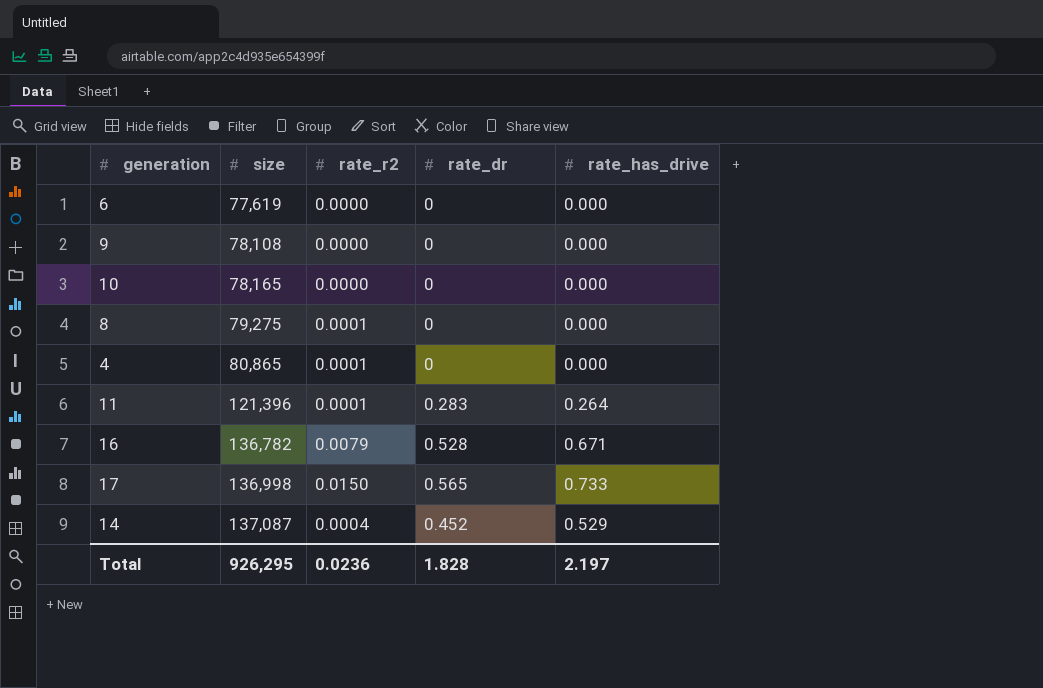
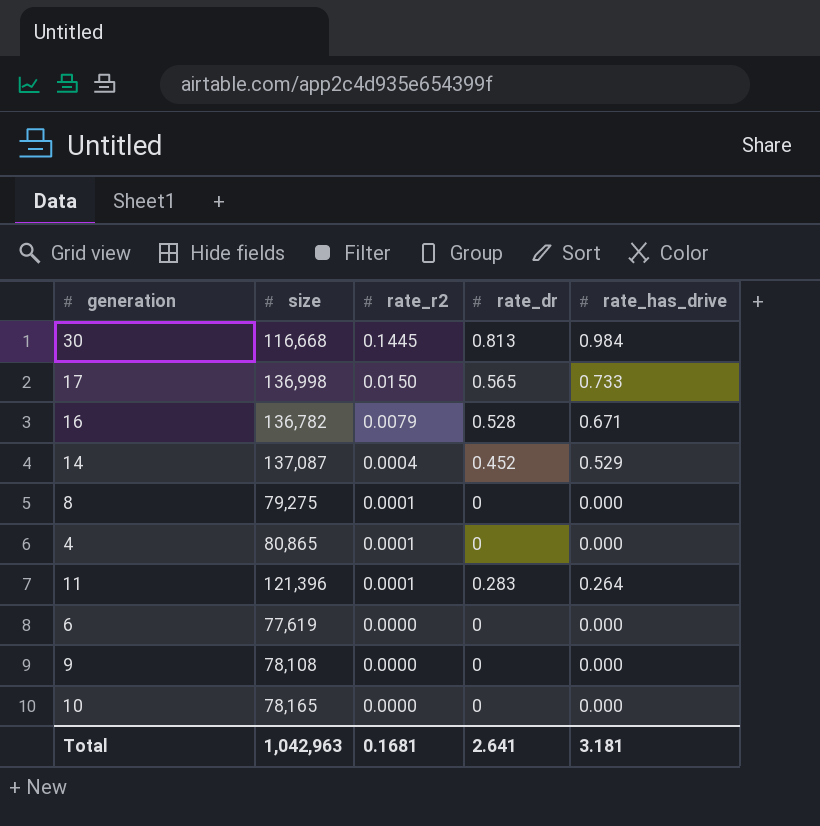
row order: size ascending -> rate_r2 descending
row 30: none -> 116,668 | 0.1445 | 0.813 | 0.984
Total | size: 926,295 -> 1,042,963
Total | rate_r2: 0.0236 -> 0.1681
Total | rate_dr: 1.828 -> 2.641
Total | rate_has_drive: 2.197 -> 3.181

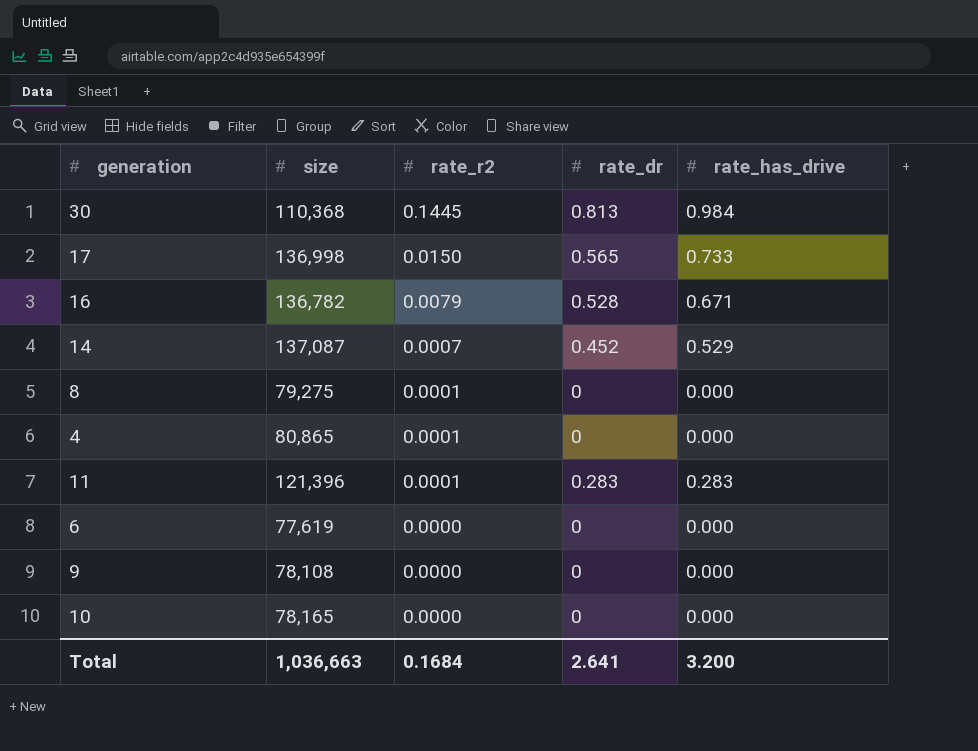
30 | size: 116,668 -> 110,368
14 | rate_r2: 0.0004 -> 0.0007
11 | rate_has_drive: 0.264 -> 0.283
Total | size: 1,042,963 -> 1,036,663
Total | rate_r2: 0.1681 -> 0.1684
Total | rate_has_drive: 3.181 -> 3.200

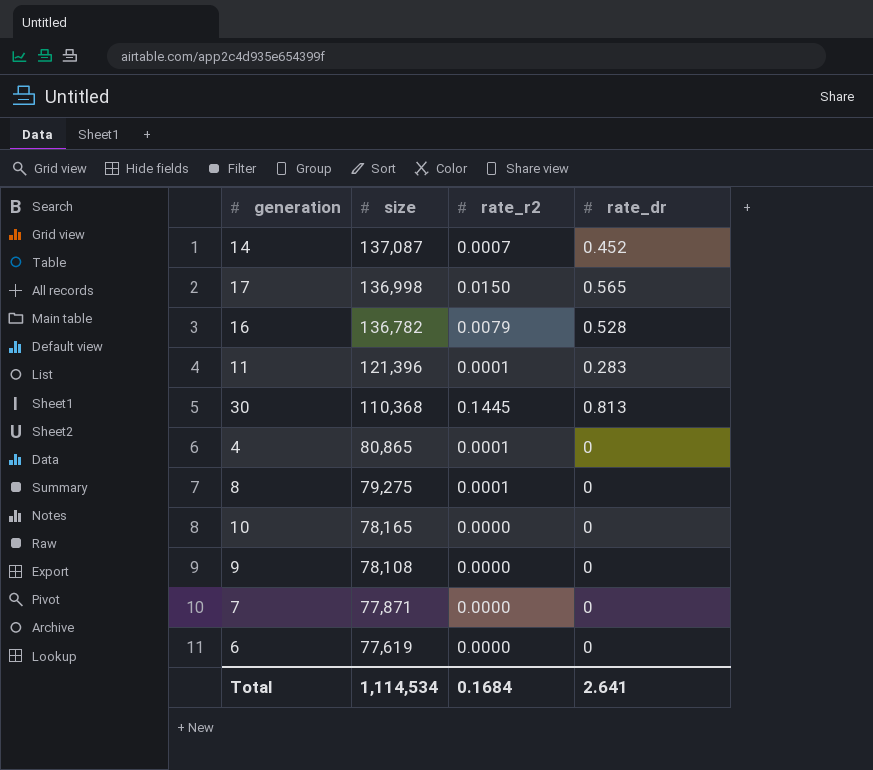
row order: rate_r2 descending -> size descending
column rate_has_drive | position: 5 -> none
row 7: none -> 77,871 | 0.0000 | 0
Total | size: 1,036,663 -> 1,114,534

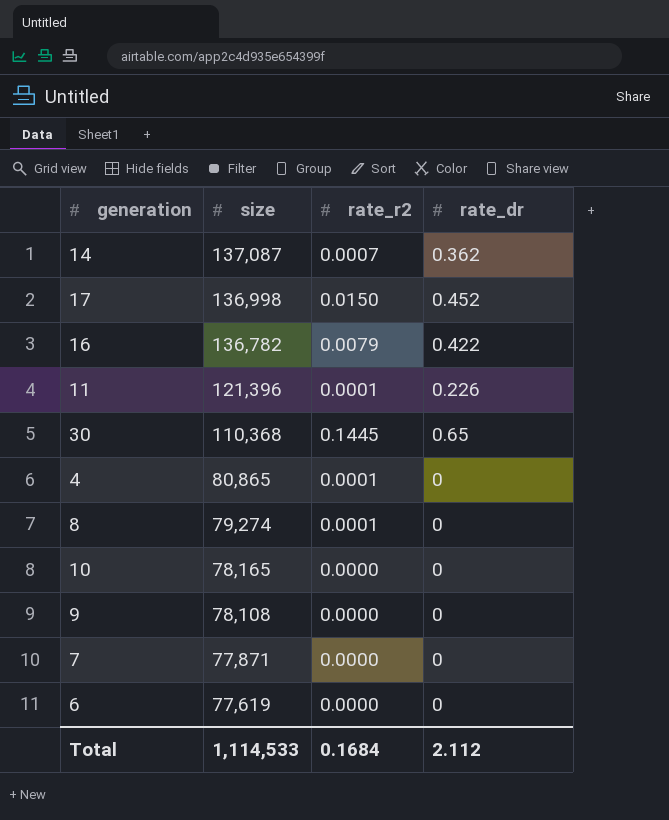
14 | rate_dr: 0.452 -> 0.362
17 | rate_dr: 0.565 -> 0.452
16 | rate_dr: 0.528 -> 0.422
11 | rate_dr: 0.283 -> 0.226
30 | rate_dr: 0.813 -> 0.65
8 | size: 79,275 -> 79,274
Total | size: 1,114,534 -> 1,114,533
Total | rate_dr: 2.641 -> 2.112

